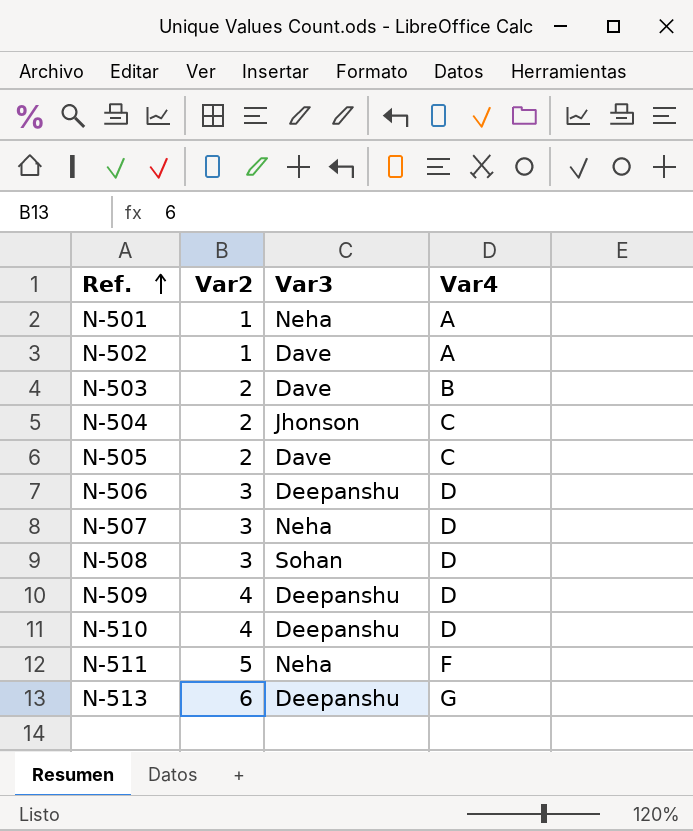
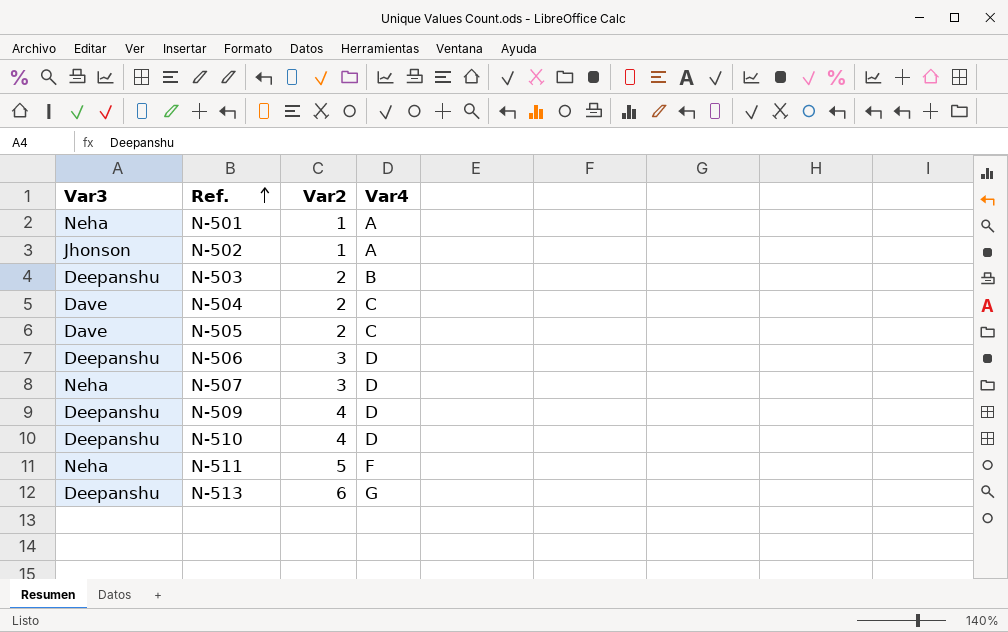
column Var3 | position: 3 -> 1
row N-508: 3 | Sohan | D -> none
N-502 | Var3: Dave -> Jhonson
N-503 | Var3: Dave -> Deepanshu
N-504 | Var3: Jhonson -> Dave

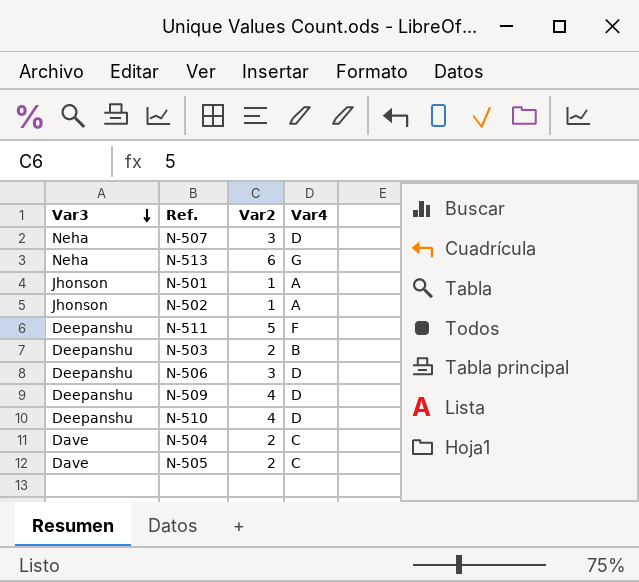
row order: Ref. ascending -> Var3 descending
N-513 | Var3: Deepanshu -> Neha
N-501 | Var3: Neha -> Jhonson
N-511 | Var3: Neha -> Deepanshu

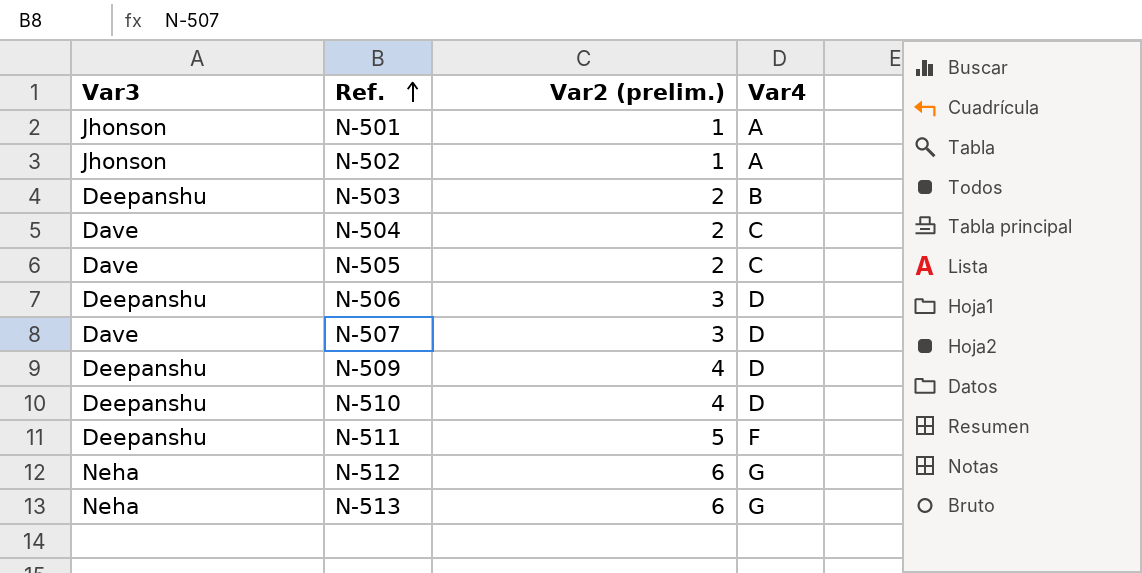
row order: Var3 descending -> Ref. ascending
column name: Var2 -> Var2 (prelim.)
N-507 | Var3: Neha -> Dave
row N-512: none -> Neha | 6 | G

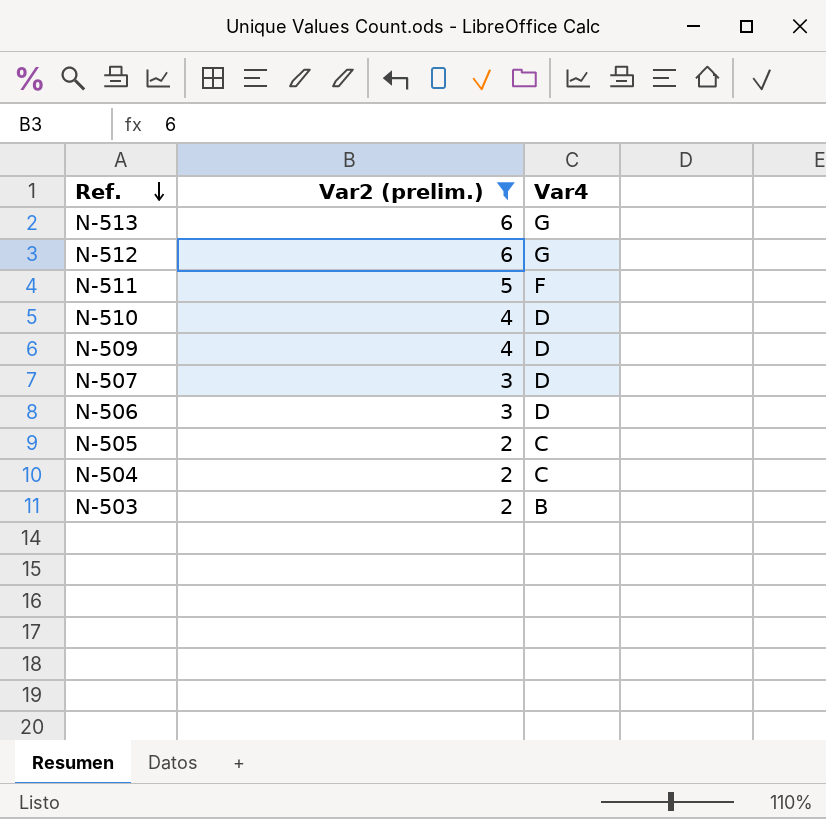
filter: none -> Var2 (prelim.) != 1
row order: Ref. ascending -> Ref. descending
column Var3 | position: 1 -> none

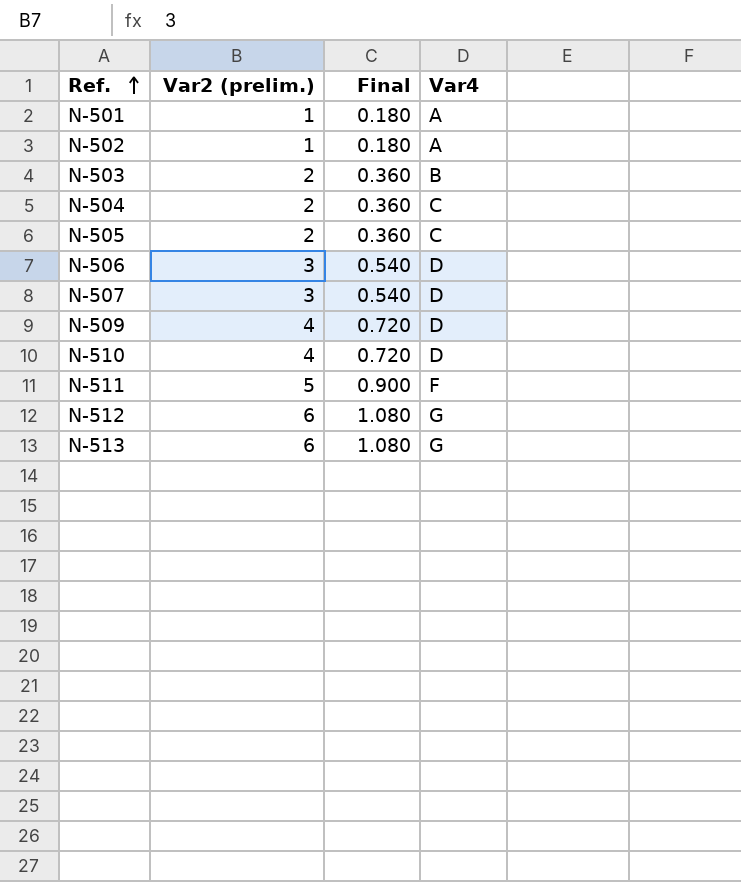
filter: Var2 (prelim.) != 1 -> none
row order: Ref. descending -> Ref. ascending
column Final | formula: none -> [Var2 (prelim.)] * 0.18

